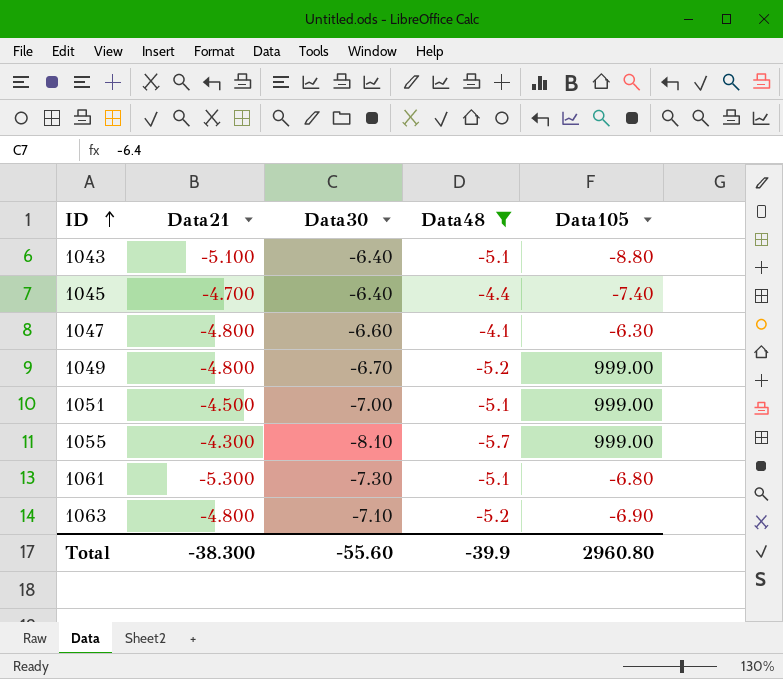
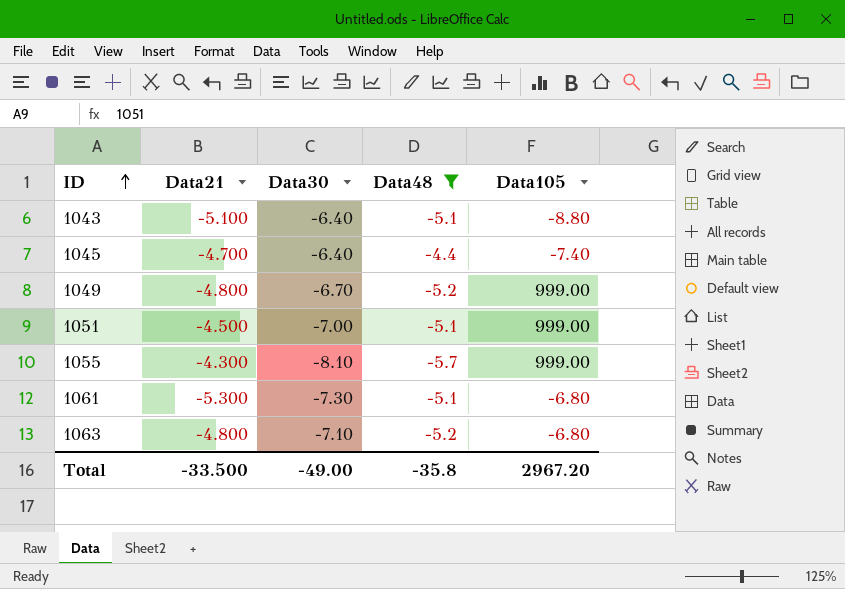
row 1047: -4.800 | -6.60 | -4.1 | -6.30 -> none
1063 | Data105: -6.90 -> -6.80
Total | Data21: -38.300 -> -33.500
Total | Data30: -55.60 -> -49.00
Total | Data48: -39.9 -> -35.8
Total | Data105: 2960.80 -> 2967.20

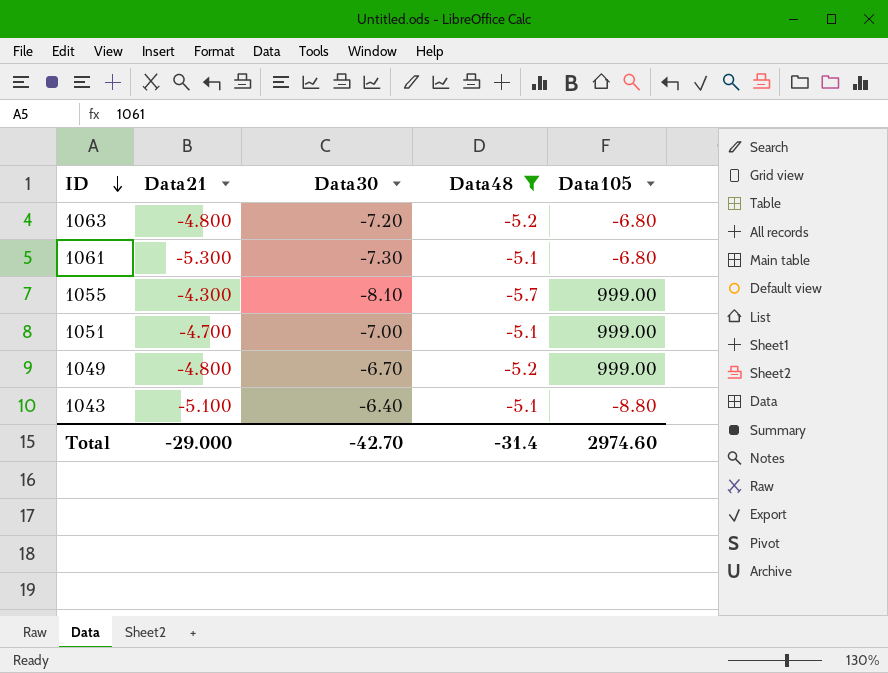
row order: ID ascending -> ID descending
row 1045: -4.700 | -6.40 | -4.4 | -7.40 -> none
1063 | Data30: -7.10 -> -7.20
1051 | Data21: -4.500 -> -4.700
Total | Data21: -33.500 -> -29.000
Total | Data30: -49.00 -> -42.70
Total | Data48: -35.8 -> -31.4
Total | Data105: 2967.20 -> 2974.60

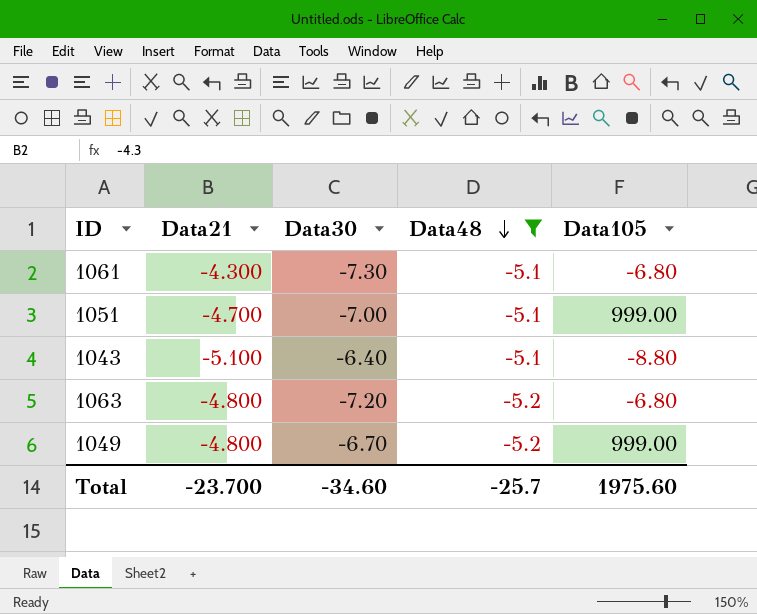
row order: ID descending -> Data48 descending
row 1055: -4.300 | -8.10 | -5.7 | 999.00 -> none
1061 | Data21: -5.300 -> -4.300
Total | Data21: -29.000 -> -23.700
Total | Data30: -42.70 -> -34.60
Total | Data48: -31.4 -> -25.7
Total | Data105: 2974.60 -> 1975.60

